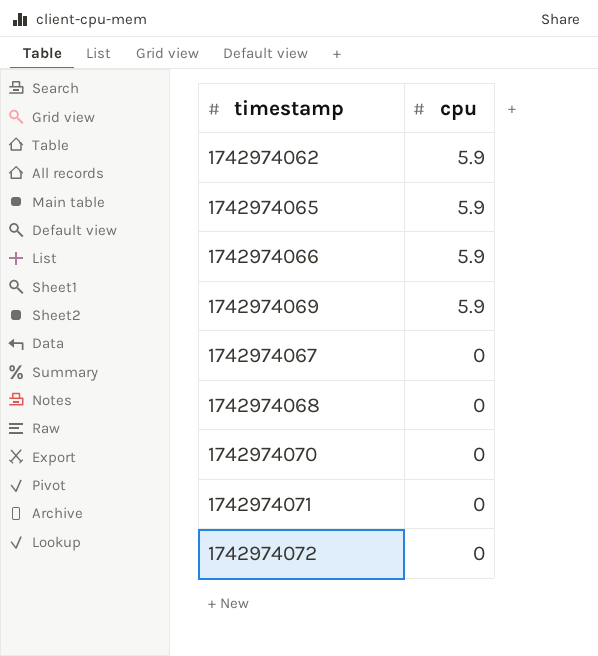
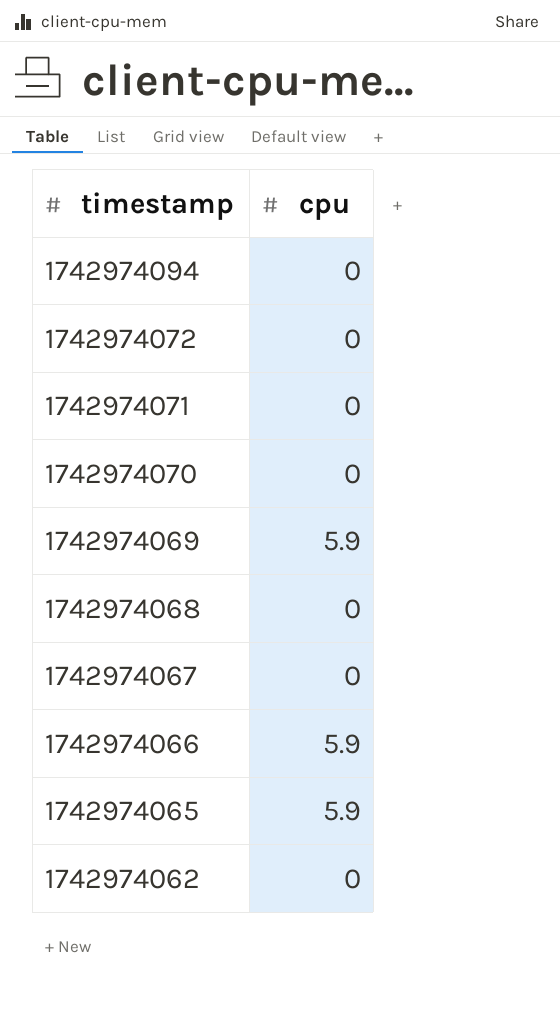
row order: cpu descending -> timestamp descending
row 1742974094: none -> 0
1742974062 | cpu: 5.9 -> 0

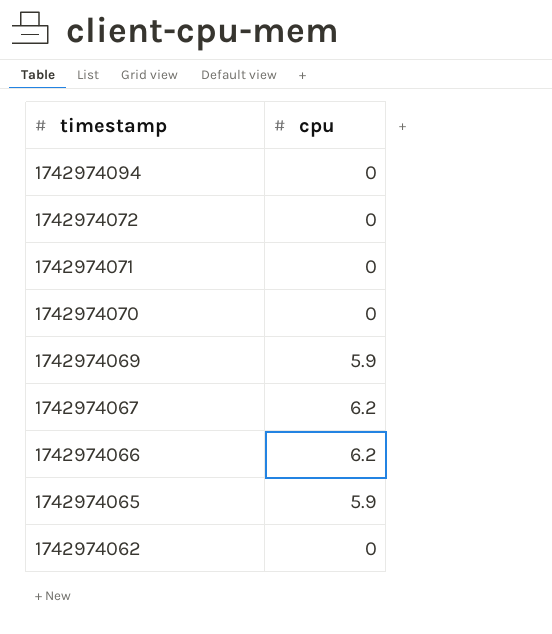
row 1742974068: 0 -> none
1742974067 | cpu: 0 -> 6.2
1742974066 | cpu: 5.9 -> 6.2

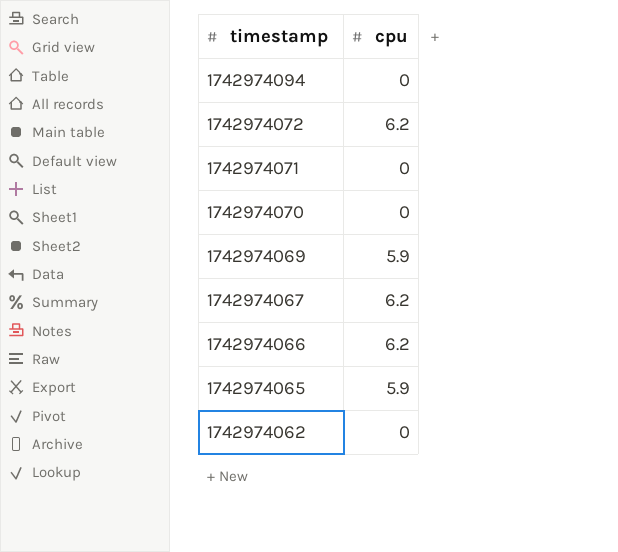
1742974072 | cpu: 0 -> 6.2

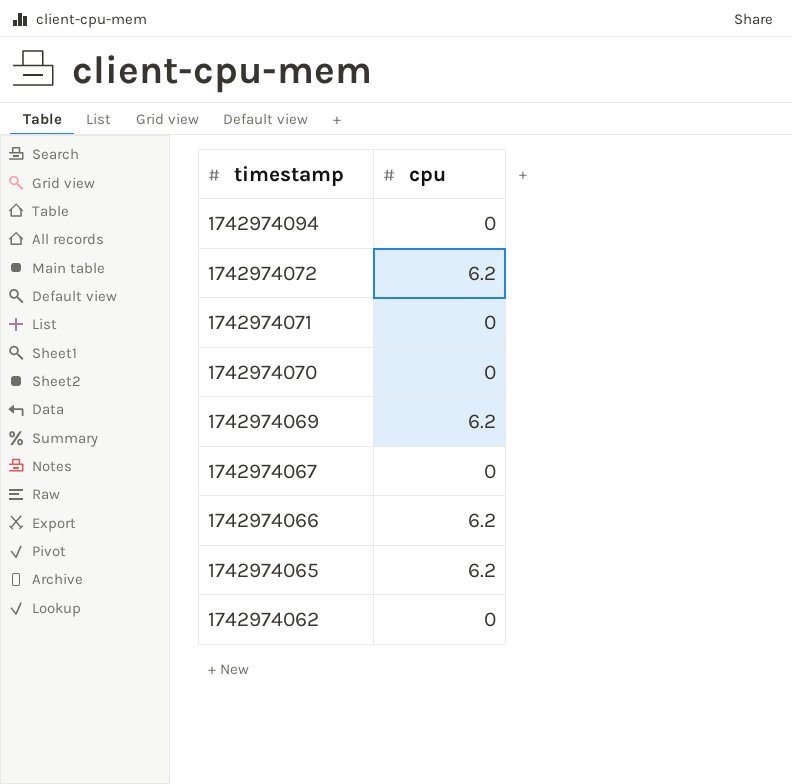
1742974069 | cpu: 5.9 -> 6.2
1742974067 | cpu: 6.2 -> 0
1742974065 | cpu: 5.9 -> 6.2

